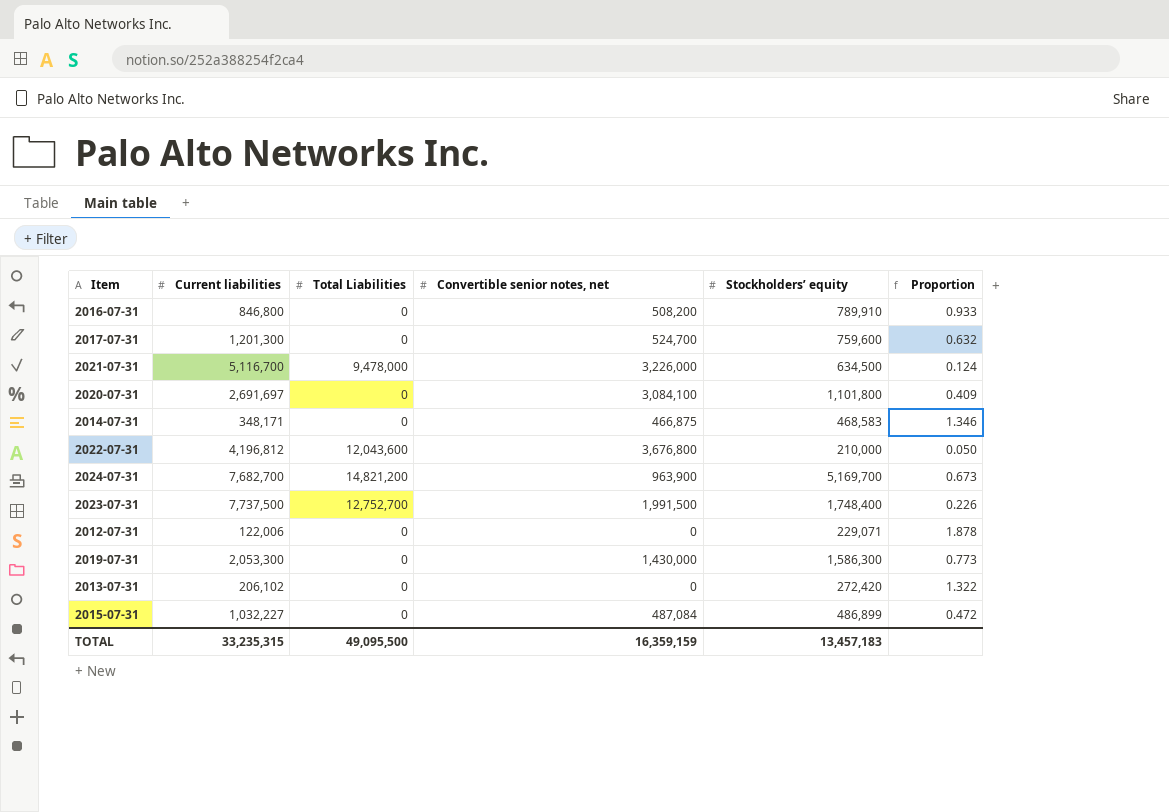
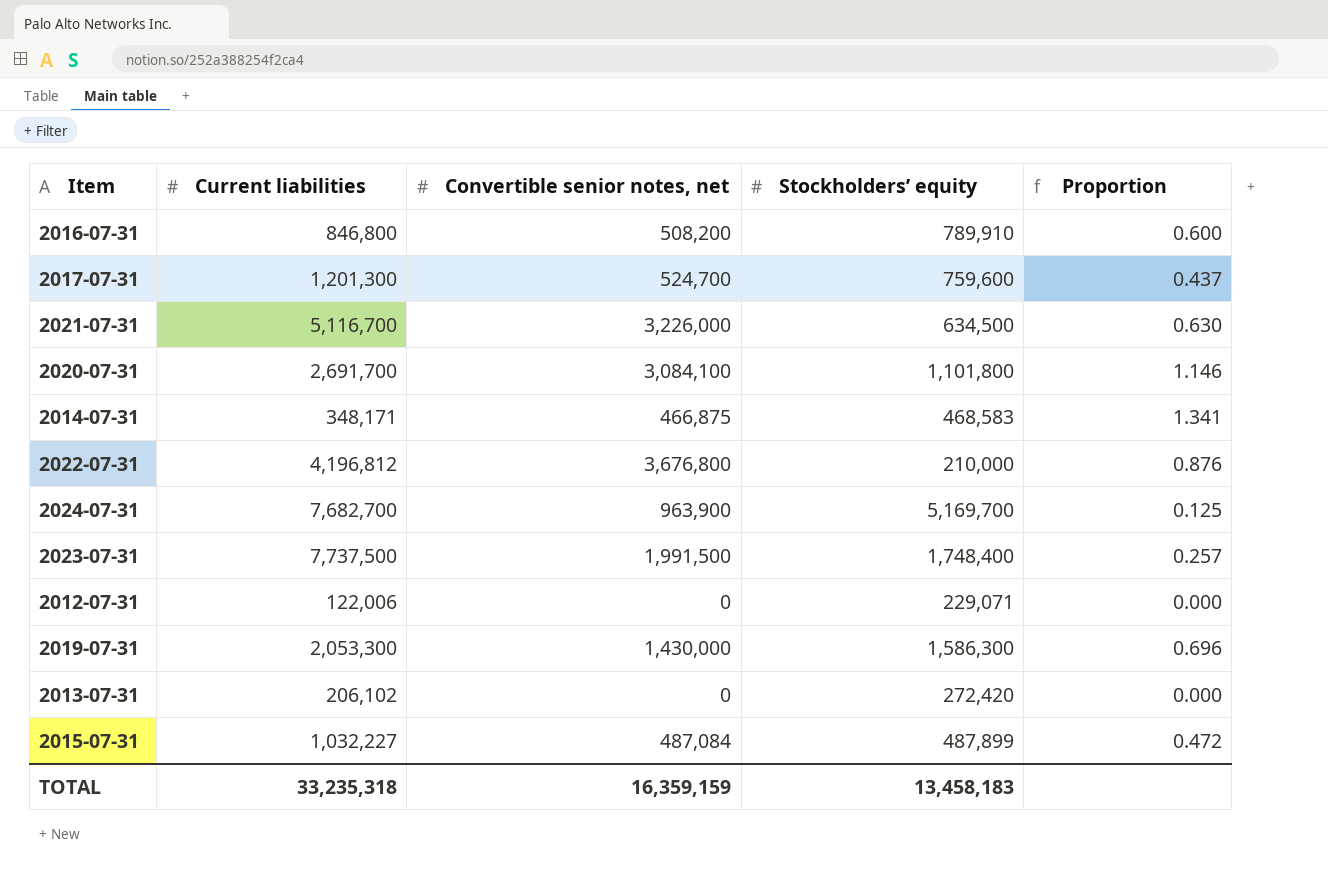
column Total Liabilities | position: 3 -> none
column Proportion | formula: [Stockholders’ equity] / [Current liabilities] -> [Convertible senior notes, net] / [Current liabilities]
2020-07-31 | Current liabilities: 2,691,697 -> 2,691,700
2015-07-31 | Stockholders’ equity: 486,899 -> 487,899
TOTAL | Current liabilities: 33,235,315 -> 33,235,318
TOTAL | Stockholders’ equity: 13,457,183 -> 13,458,183

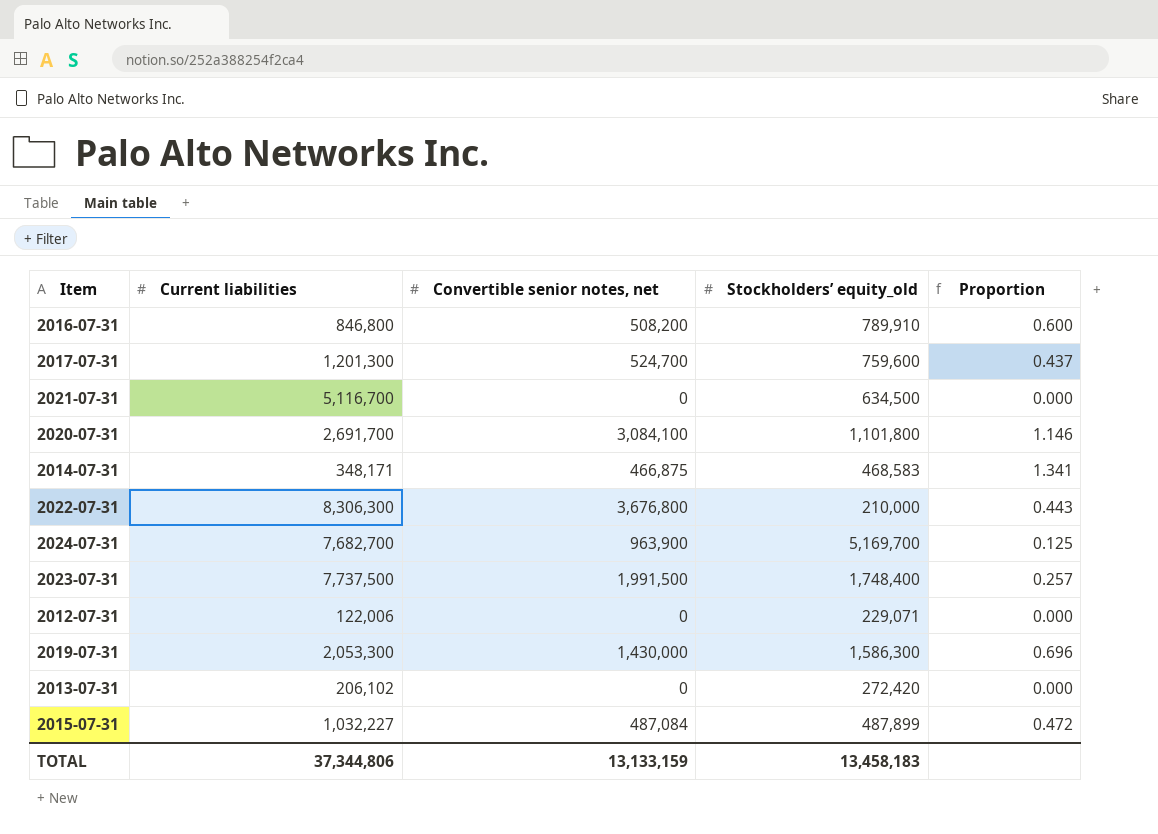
column name: Stockholders’ equity -> Stockholders’ equity_old
2021-07-31 | Convertible senior notes, net: 3,226,000 -> 0
2021-07-31 | Proportion: 0.630 -> 0.000
2022-07-31 | Current liabilities: 4,196,812 -> 8,306,300
2022-07-31 | Proportion: 0.876 -> 0.443
TOTAL | Current liabilities: 33,235,318 -> 37,344,806
TOTAL | Convertible senior notes, net: 16,359,159 -> 13,133,159

